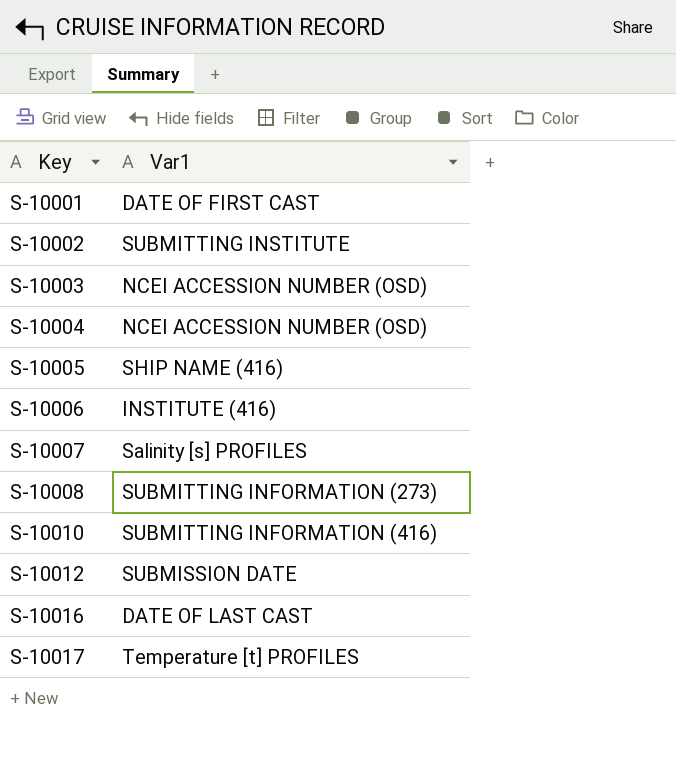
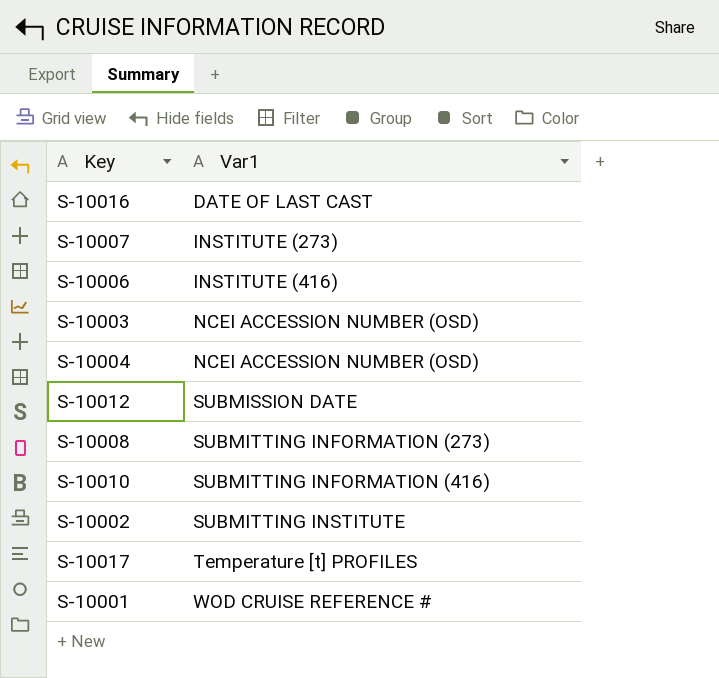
row order: Key ascending -> Var1 ascending
row S-10005: SHIP NAME (416) -> none
S-10007 | Var1: Salinity [s] PROFILES -> INSTITUTE (273)
S-10001 | Var1: DATE OF FIRST CAST -> WOD CRUISE REFERENCE #

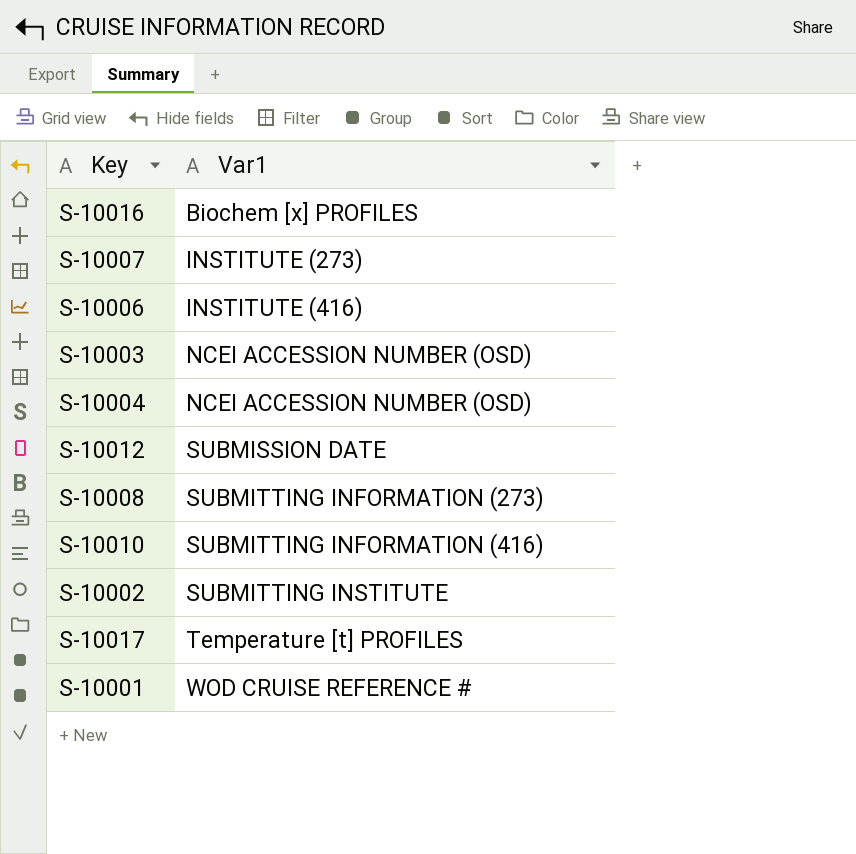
S-10016 | Var1: DATE OF LAST CAST -> Biochem [x] PROFILES

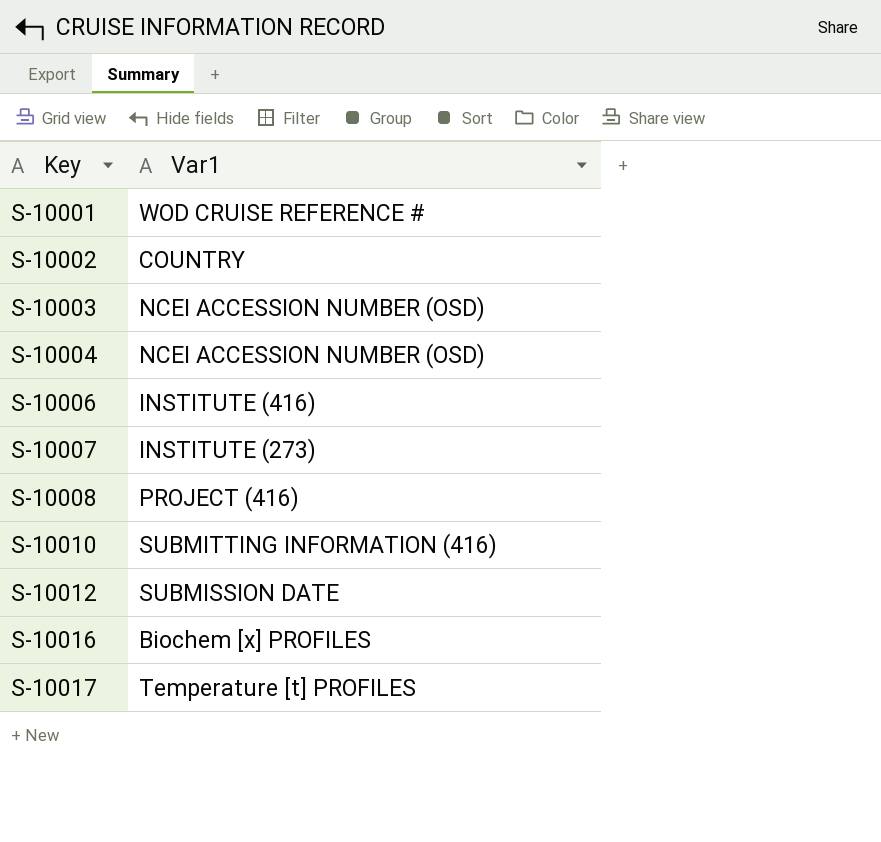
row order: Var1 ascending -> Key ascending
S-10002 | Var1: SUBMITTING INSTITUTE -> COUNTRY
S-10008 | Var1: SUBMITTING INFORMATION (273) -> PROJECT (416)

